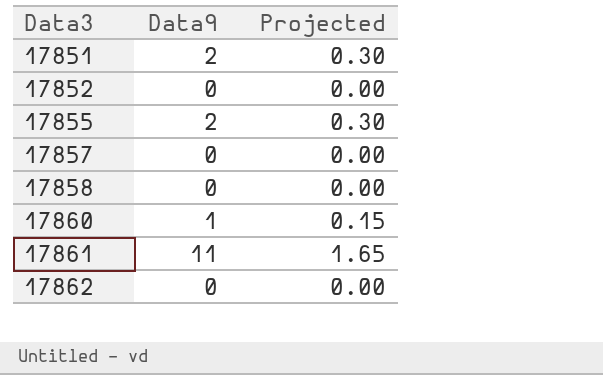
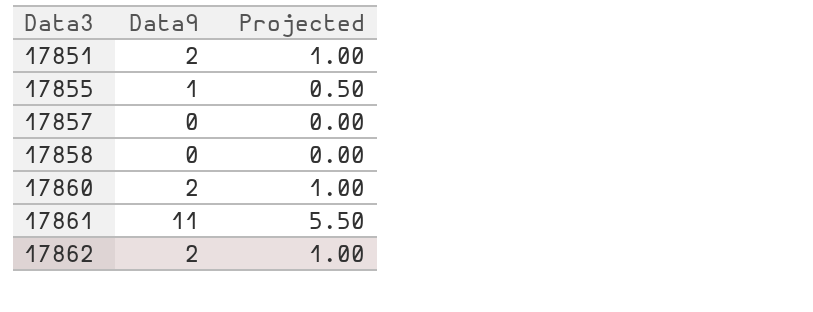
column Projected | formula: [Data9] * 0.15 -> [Data9] * 0.5
row 17852: 0 | 0.00 -> none
17855 | Data9: 2 -> 1
17860 | Data9: 1 -> 2
17862 | Data9: 0 -> 2

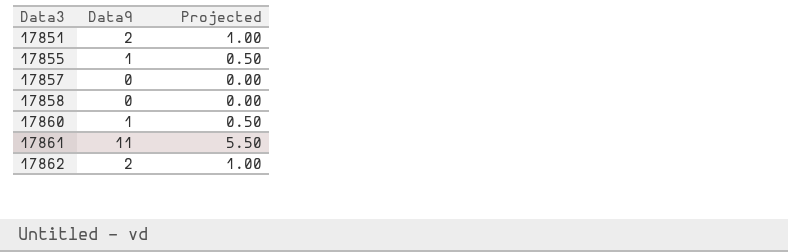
17860 | Data9: 2 -> 1
17860 | Projected: 1.00 -> 0.50

